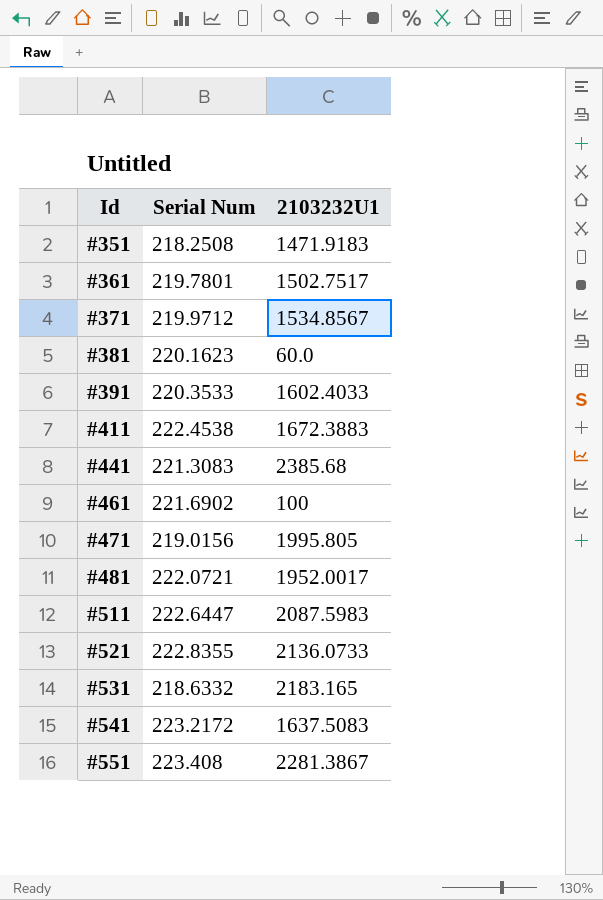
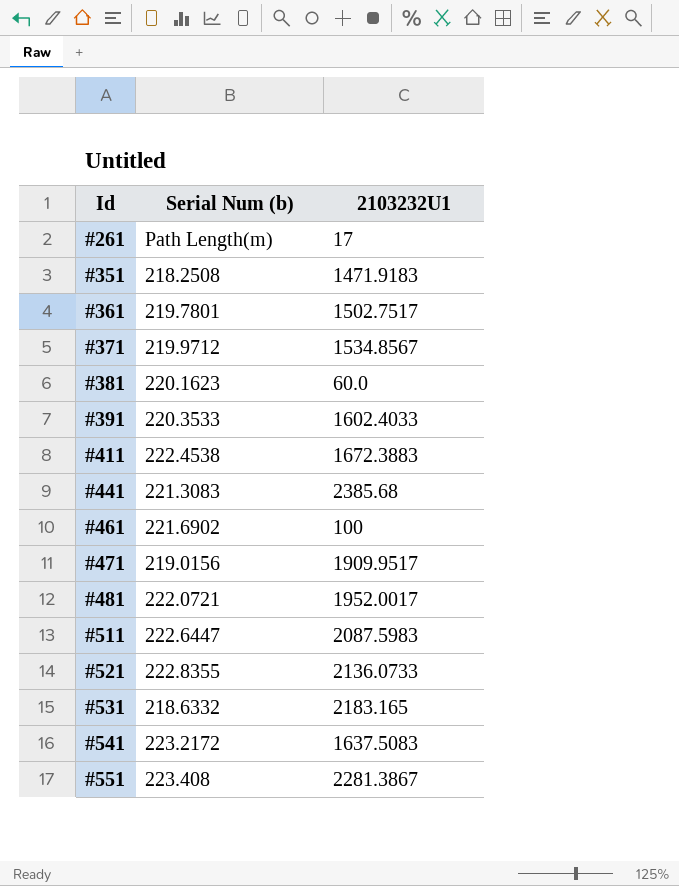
column name: Serial Num -> Serial Num (b)
row #261: none -> Path Length(m) | 17
#471 | 2103232U1: 1995.805 -> 1909.9517

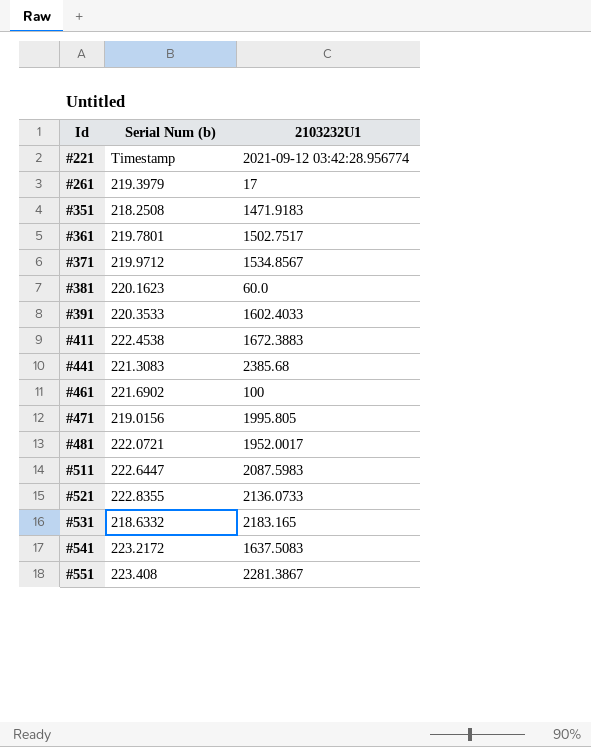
row #221: none -> Timestamp | 2021-09-12 03:42:28.956774
#261 | Serial Num (b): Path Length(m) -> 219.3979
#471 | 2103232U1: 1909.9517 -> 1995.805

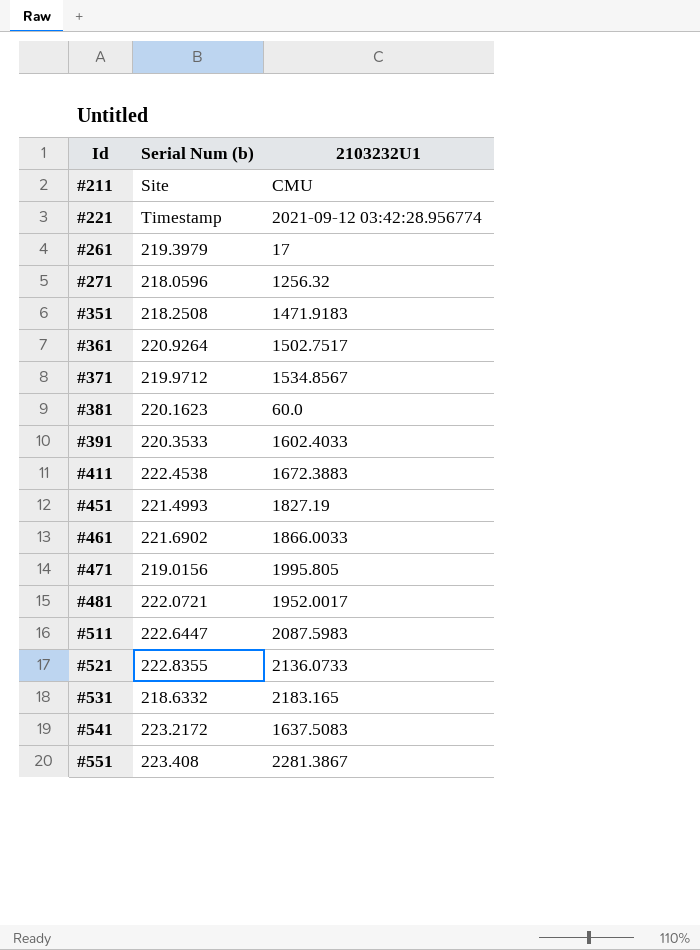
row #441: 221.3083 | 2385.68 -> none
row #211: none -> Site | CMU
row #271: none -> 218.0596 | 1256.32
#361 | Serial Num (b): 219.7801 -> 220.9264
row #451: none -> 221.4993 | 1827.19
#461 | 2103232U1: 100 -> 1866.0033

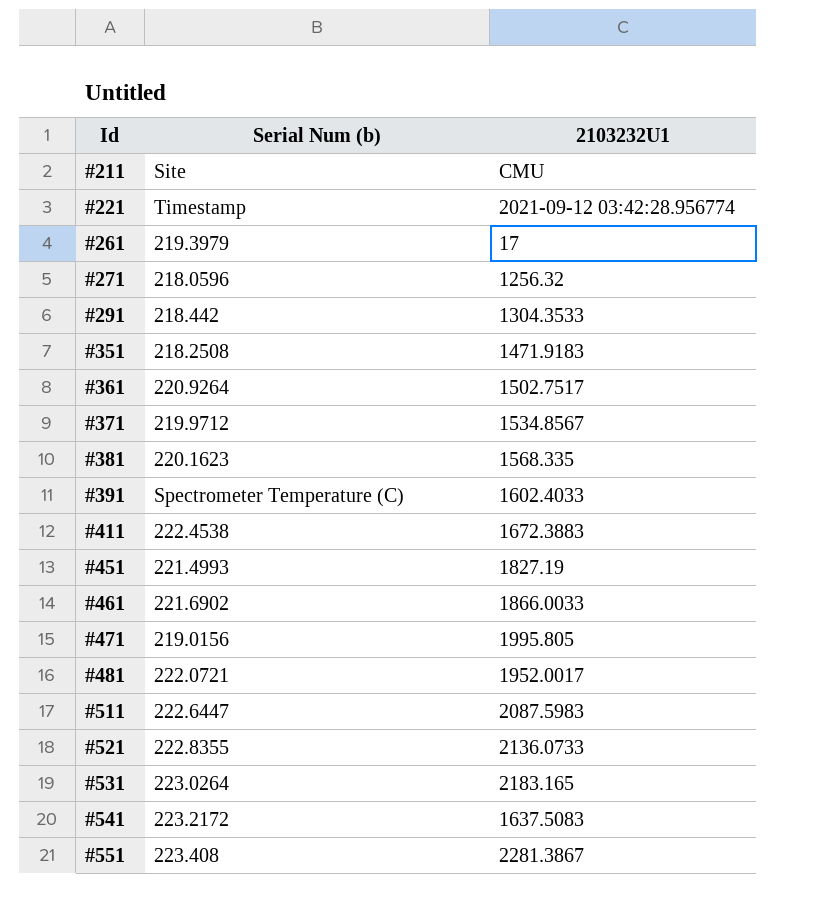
row #291: none -> 218.442 | 1304.3533
#381 | 2103232U1: 60.0 -> 1568.335
#391 | Serial Num (b): 220.3533 -> Spectrometer Temperature (C)
#531 | Serial Num (b): 218.6332 -> 223.0264

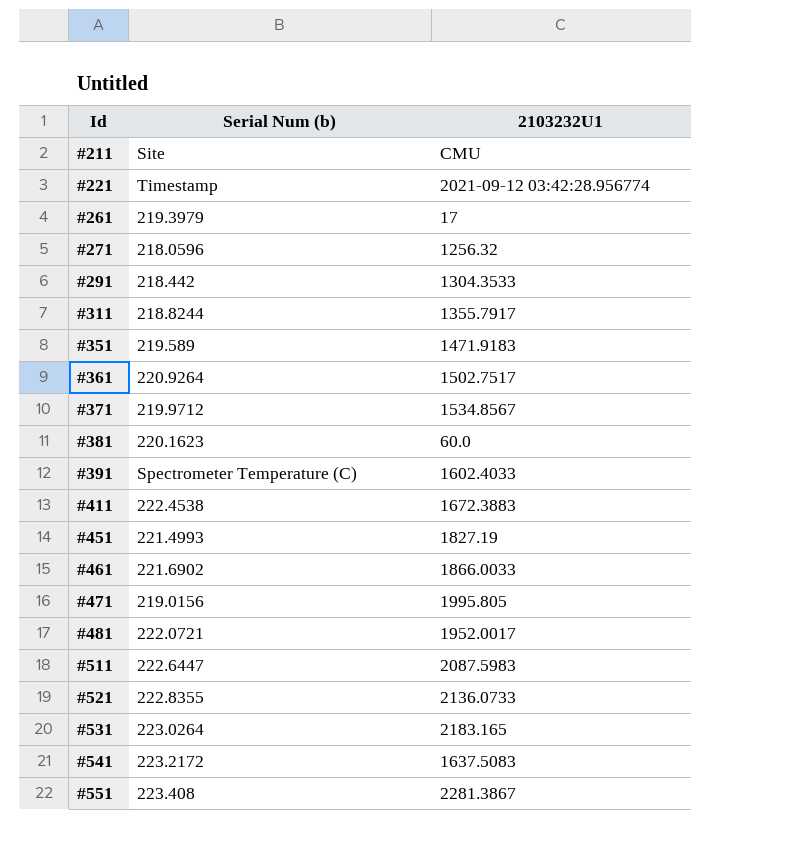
row #311: none -> 218.8244 | 1355.7917
#351 | Serial Num (b): 218.2508 -> 219.589
#381 | 2103232U1: 1568.335 -> 60.0

